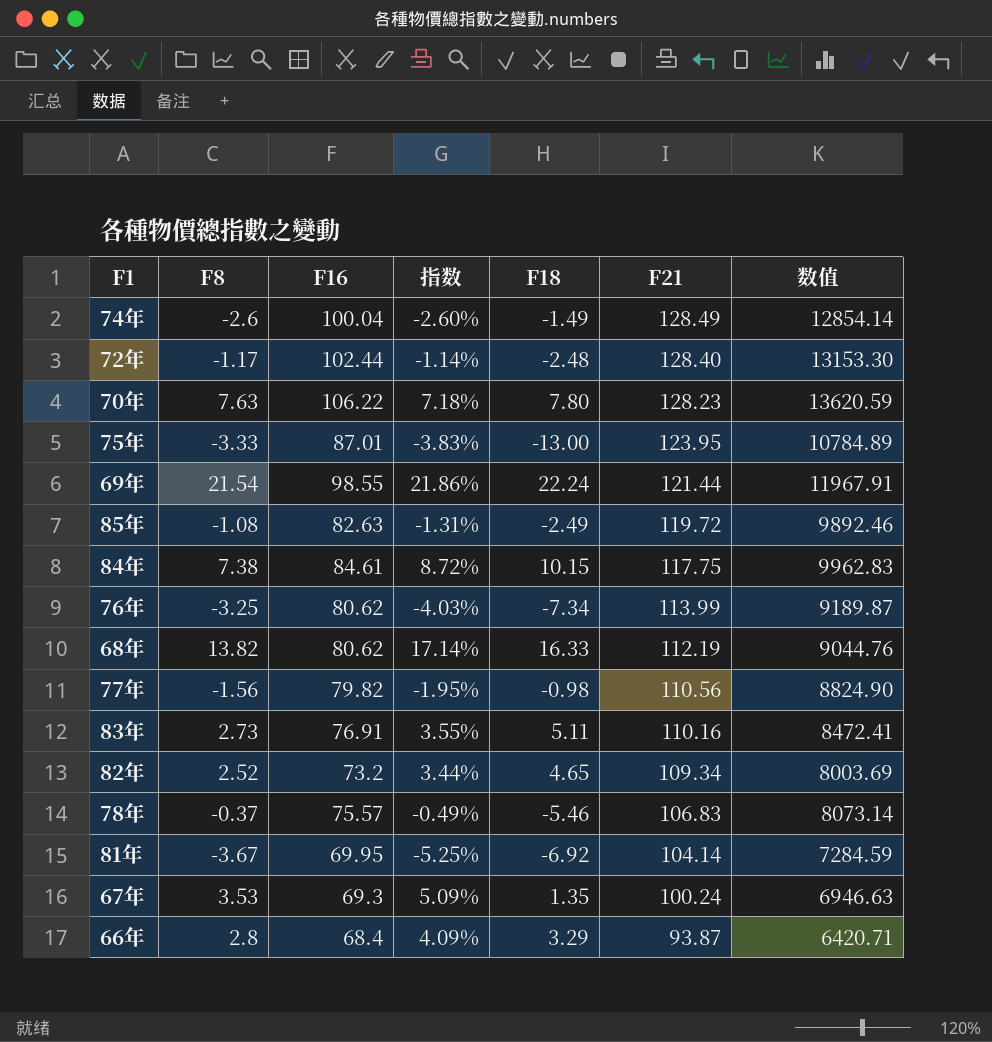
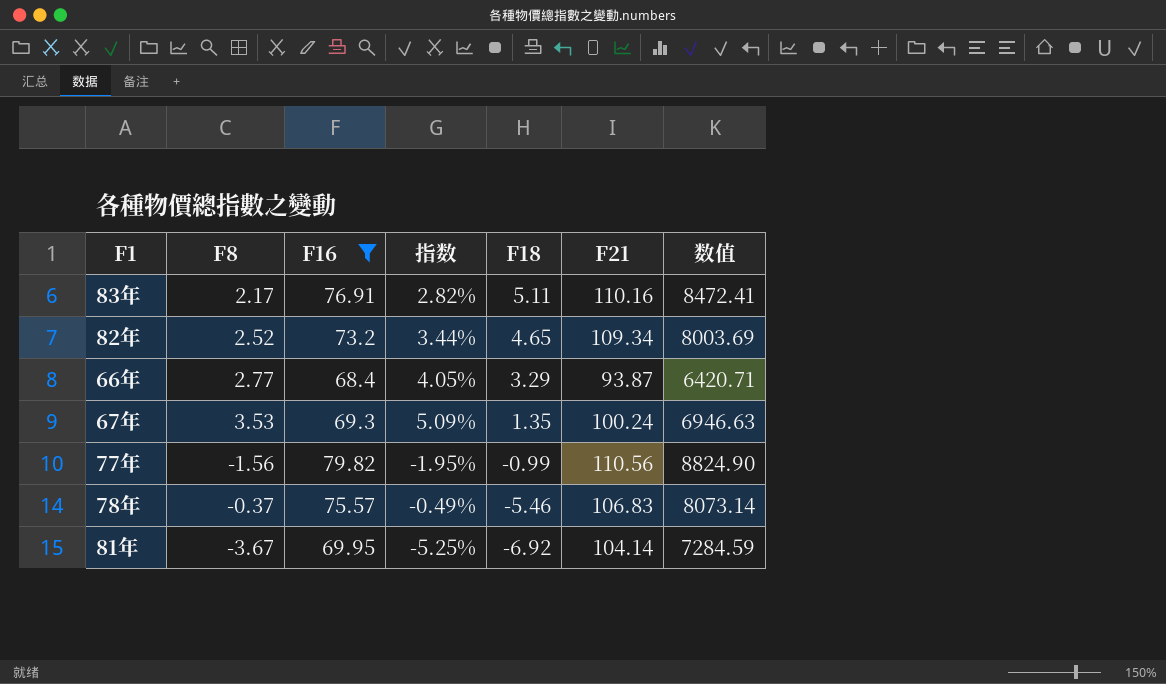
filter: none -> F16 <= 79.82
row order: F21 descending -> F18 descending
83年 | F8: 2.73 -> 2.17
83年 | 指数: 3.55% -> 2.82%
66年 | F8: 2.8 -> 2.77
66年 | 指数: 4.09% -> 4.05%
77年 | F18: -0.98 -> -0.99

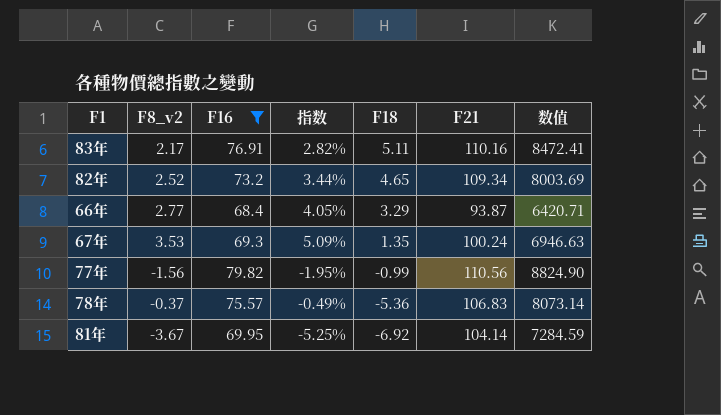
column name: F8 -> F8_v2
78年 | F18: -5.46 -> -5.36

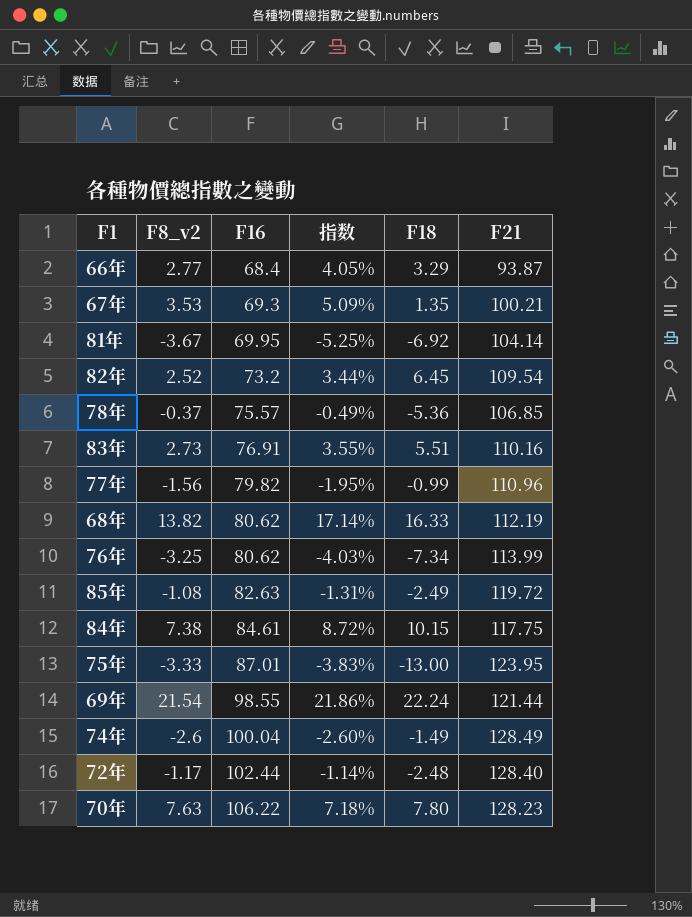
filter: F16 <= 79.82 -> none
row order: F18 descending -> F16 ascending
column 数值 | formula: [F16] * [F21] -> none
67年 | F21: 100.24 -> 100.21
82年 | F18: 4.65 -> 6.45
82年 | F21: 109.34 -> 109.54
78年 | F21: 106.83 -> 106.85
83年 | F8_v2: 2.17 -> 2.73
83年 | 指数: 2.82% -> 3.55%
83年 | F18: 5.11 -> 5.51
77年 | F21: 110.56 -> 110.96

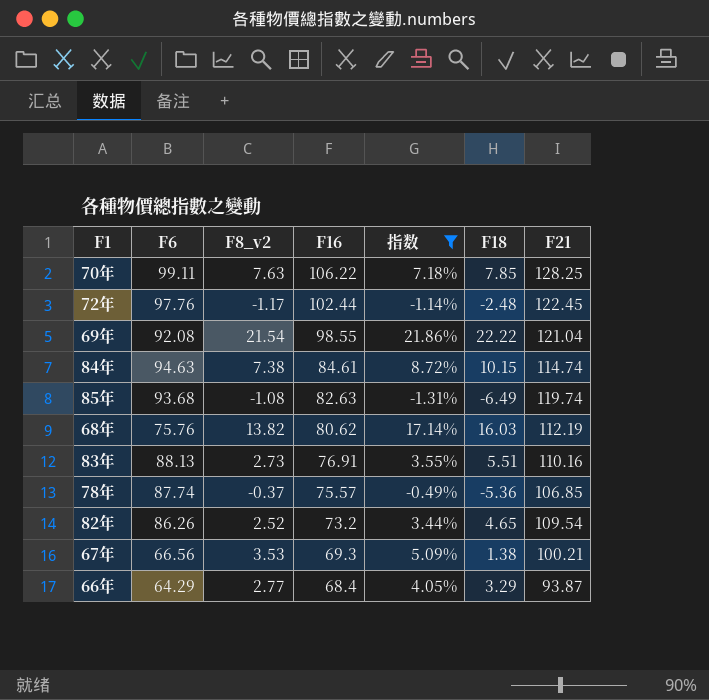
filter: none -> 指数 >= -1.31%
row order: F16 ascending -> F16 descending
column F6 | position: none -> 2
70年 | F18: 7.80 -> 7.85
70年 | F21: 128.23 -> 128.25
72年 | F21: 128.40 -> 122.45
69年 | F18: 22.24 -> 22.22
69年 | F21: 121.44 -> 121.04
84年 | F21: 117.75 -> 114.74
85年 | F18: -2.49 -> -6.49
85年 | F21: 119.72 -> 119.74
68年 | F18: 16.33 -> 16.03
82年 | F18: 6.45 -> 4.65
67年 | F18: 1.35 -> 1.38

